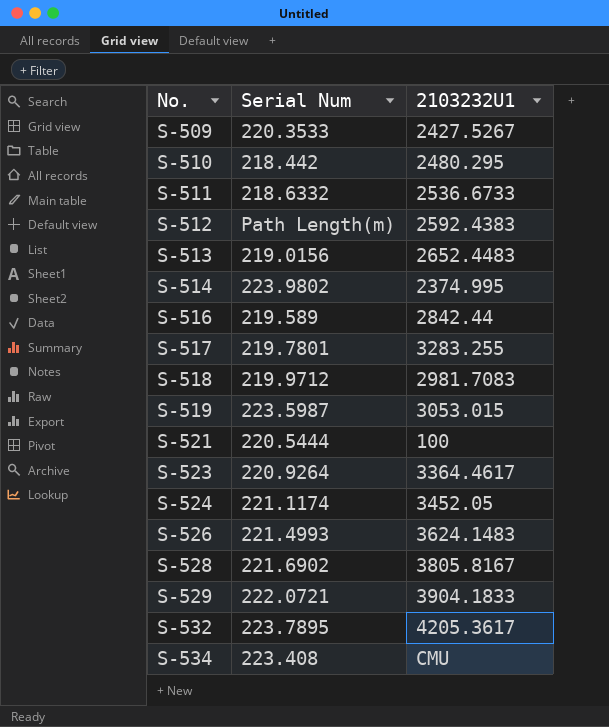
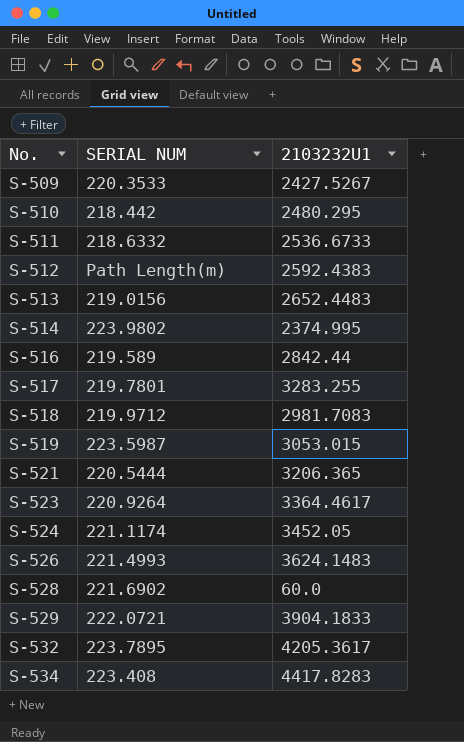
column name: Serial Num -> SERIAL NUM
S-521 | 2103232U1: 100 -> 3206.365
S-528 | 2103232U1: 3805.8167 -> 60.0
S-534 | 2103232U1: CMU -> 4417.8283

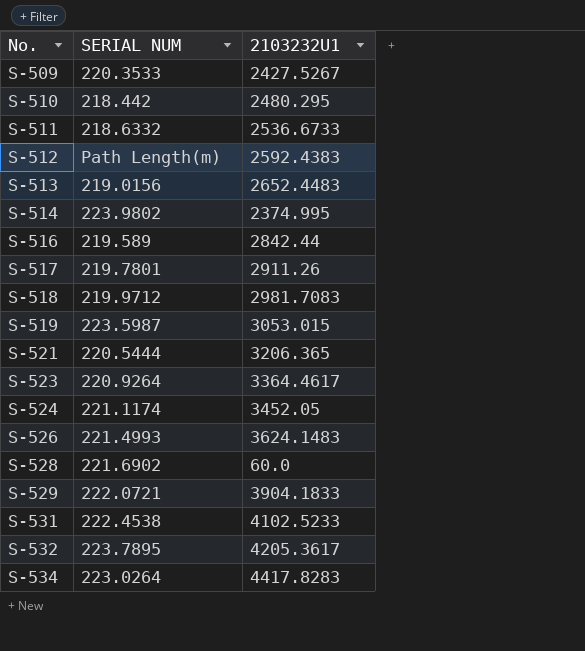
S-517 | 2103232U1: 3283.255 -> 2911.26
row S-531: none -> 222.4538 | 4102.5233
S-534 | SERIAL NUM: 223.408 -> 223.0264

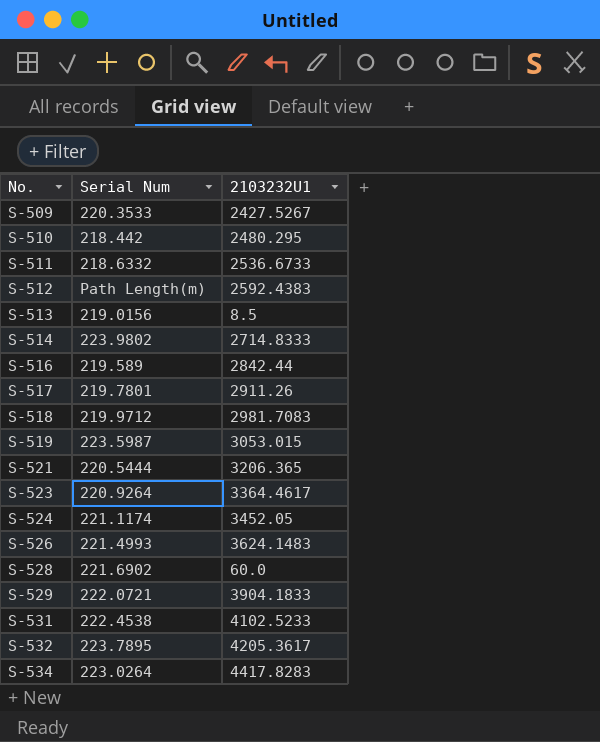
column name: SERIAL NUM -> Serial Num
S-513 | 2103232U1: 2652.4483 -> 8.5
S-514 | 2103232U1: 2374.995 -> 2714.8333

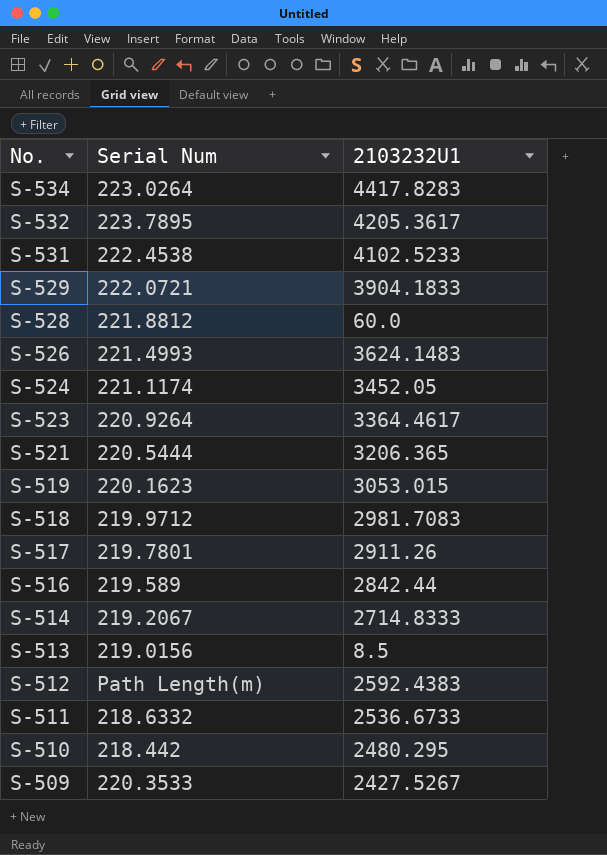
row order: No. ascending -> No. descending
S-528 | Serial Num: 221.6902 -> 221.8812
S-519 | Serial Num: 223.5987 -> 220.1623
S-514 | Serial Num: 223.9802 -> 219.2067

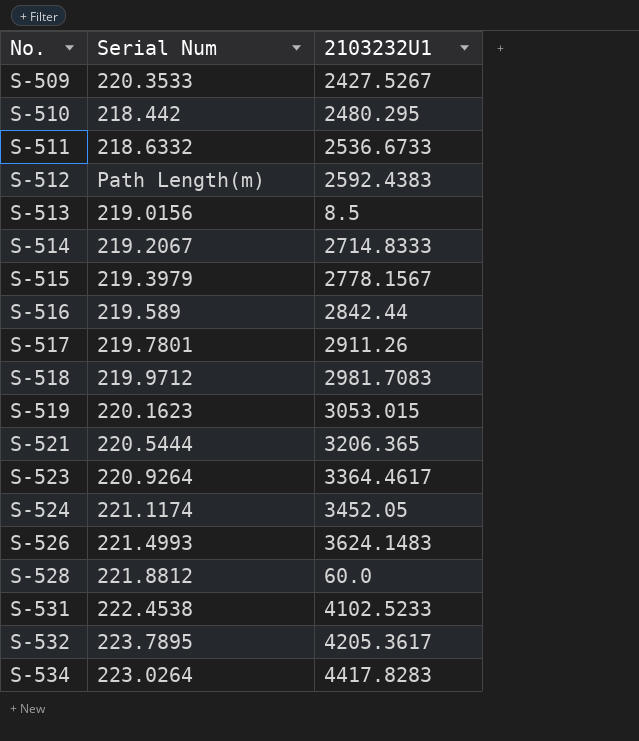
row order: No. descending -> No. ascending
row S-529: 222.0721 | 3904.1833 -> none
row S-515: none -> 219.3979 | 2778.1567

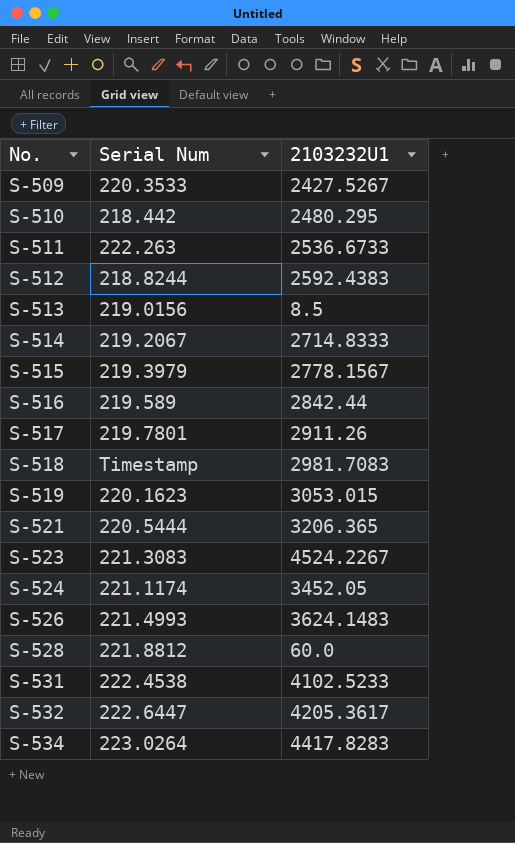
S-511 | Serial Num: 218.6332 -> 222.263
S-512 | Serial Num: Path Length(m) -> 218.8244
S-518 | Serial Num: 219.9712 -> Timestamp
S-523 | Serial Num: 220.9264 -> 221.3083
S-523 | 2103232U1: 3364.4617 -> 4524.2267
S-532 | Serial Num: 223.7895 -> 222.6447

